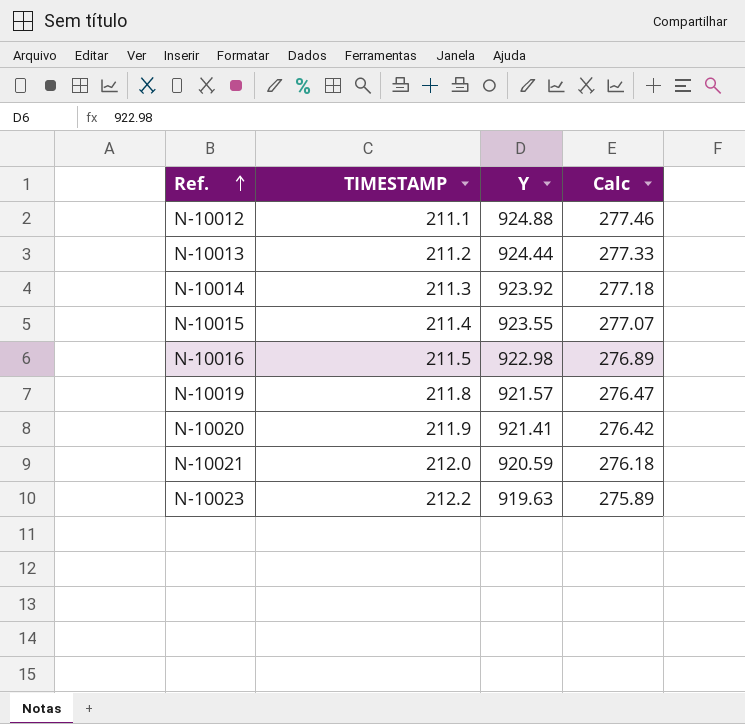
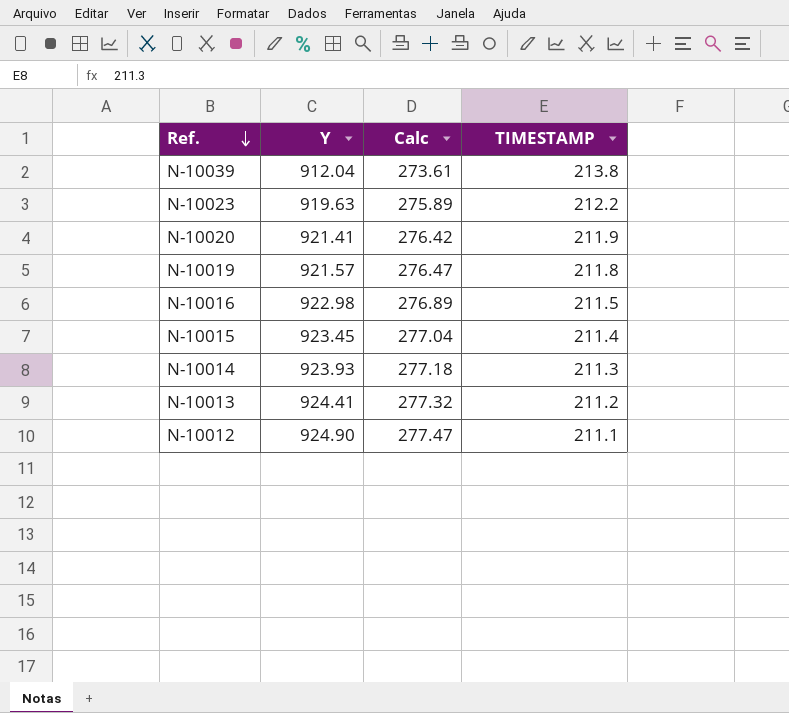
row order: Ref. ascending -> Ref. descending
column TIMESTAMP | position: 2 -> 4
row N-10021: 212.0 | 920.59 | 276.18 -> none
row N-10039: none -> 912.04 | 273.61 | 213.8
N-10015 | Y: 923.55 -> 923.45
N-10015 | Calc: 277.07 -> 277.04
N-10014 | Y: 923.92 -> 923.93
N-10013 | Y: 924.44 -> 924.41
N-10013 | Calc: 277.33 -> 277.32
N-10012 | Y: 924.88 -> 924.90
N-10012 | Calc: 277.46 -> 277.47

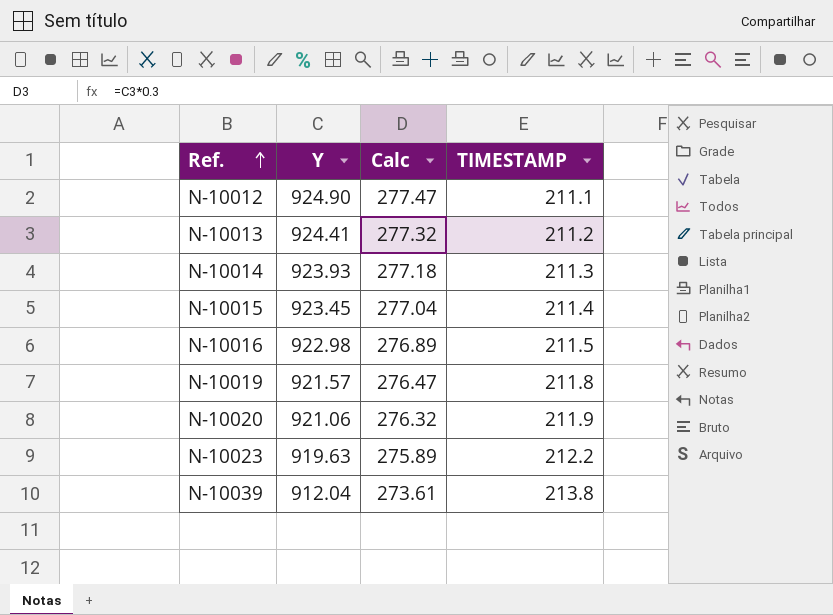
row order: Ref. descending -> Ref. ascending
N-10020 | Y: 921.41 -> 921.06
N-10020 | Calc: 276.42 -> 276.32

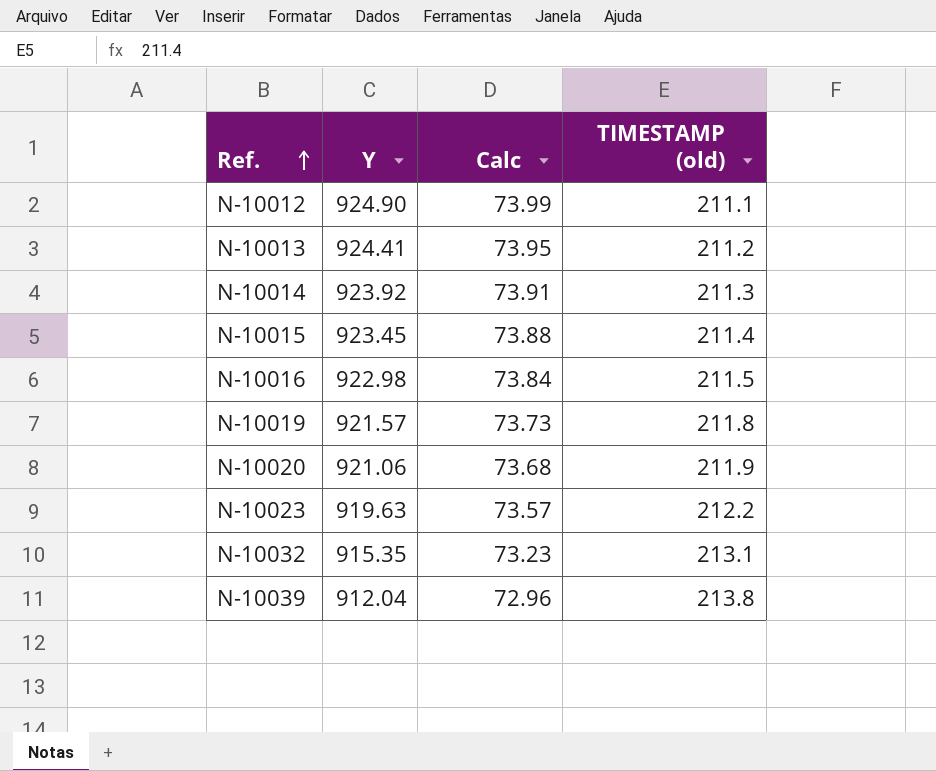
column Calc | formula: [Y] * 0.3 -> [Y] * 0.08
column name: TIMESTAMP -> TIMESTAMP (old)
N-10014 | Y: 923.93 -> 923.92
row N-10032: none -> 915.35 | 73.23 | 213.1

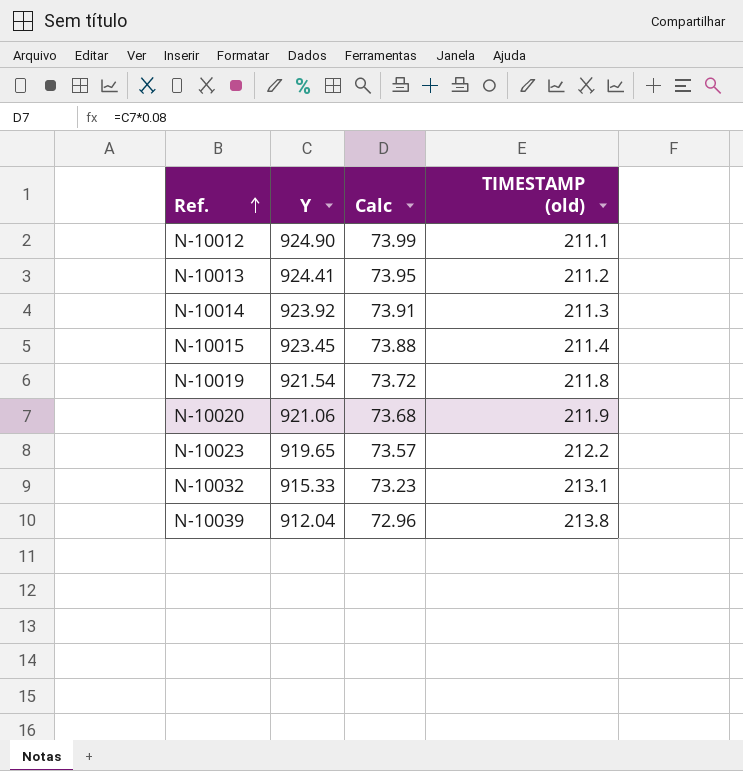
row N-10016: 922.98 | 73.84 | 211.5 -> none
N-10019 | Y: 921.57 -> 921.54
N-10019 | Calc: 73.73 -> 73.72
N-10023 | Y: 919.63 -> 919.65
N-10032 | Y: 915.35 -> 915.33

